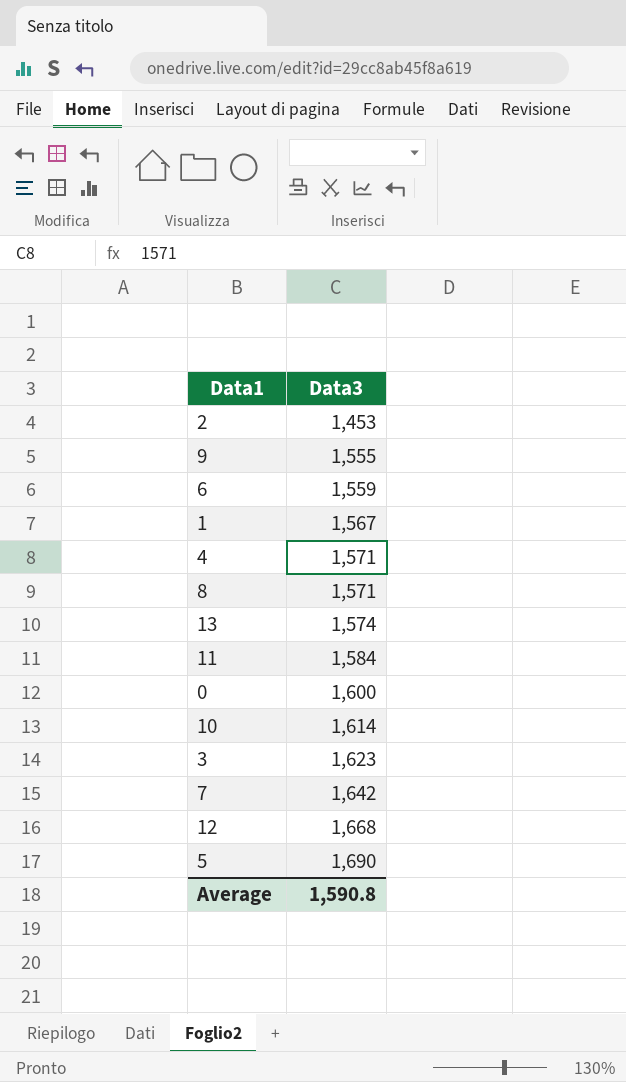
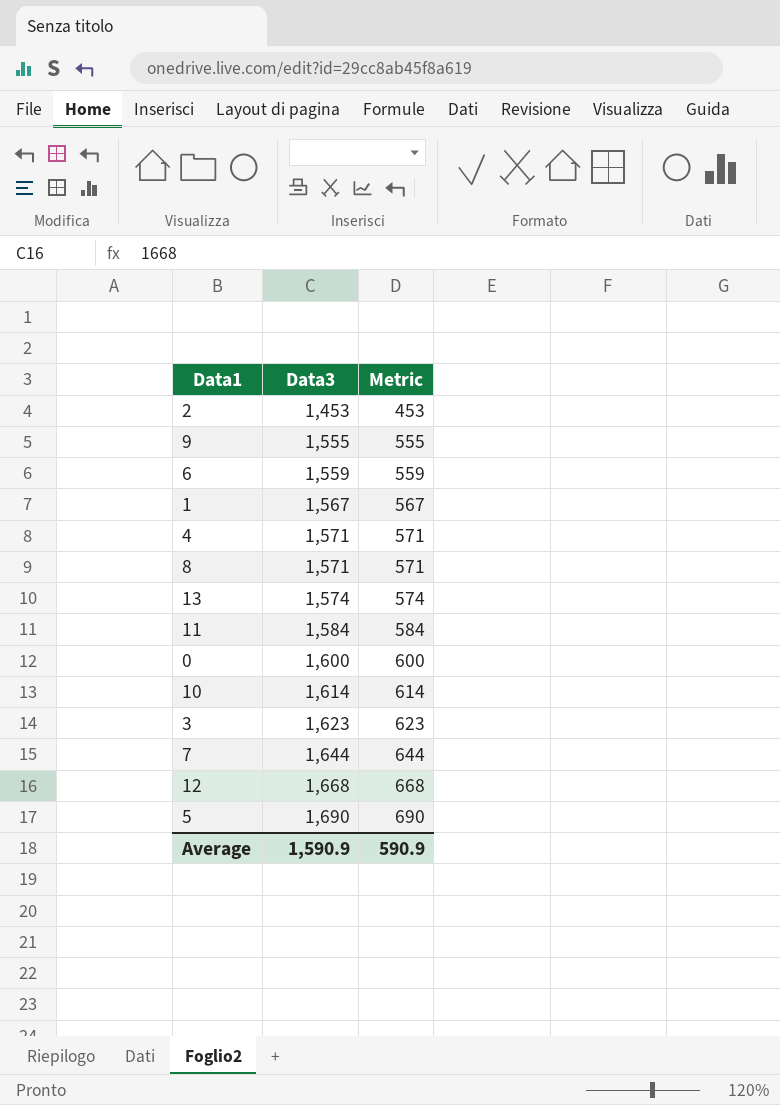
column Metric | formula: none -> [Data3] - 1000
7 | Data3: 1,642 -> 1,644
Average | Data3: 1,590.8 -> 1,590.9

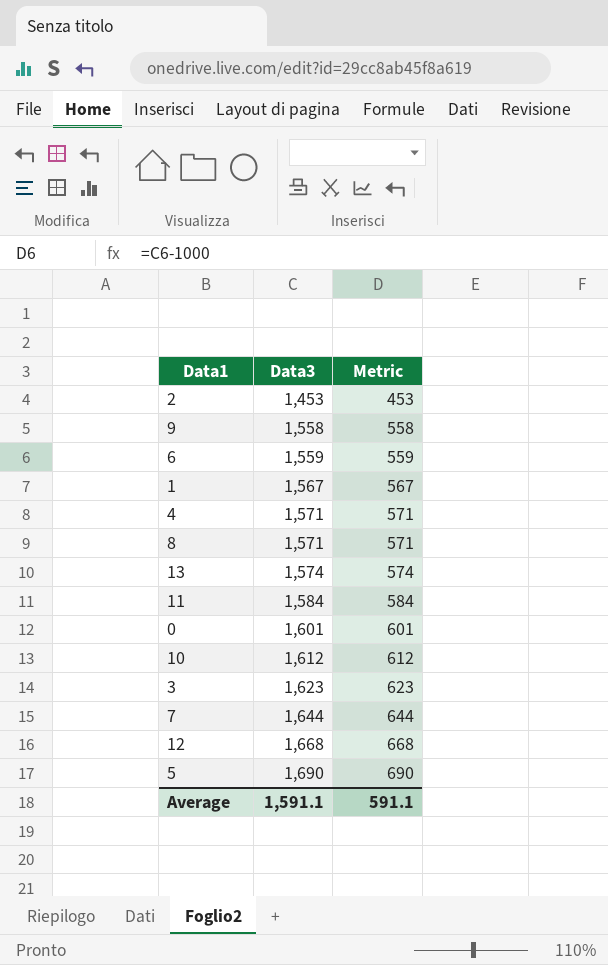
9 | Data3: 1,555 -> 1,558
9 | Metric: 555 -> 558
0 | Data3: 1,600 -> 1,601
0 | Metric: 600 -> 601
10 | Data3: 1,614 -> 1,612
10 | Metric: 614 -> 612
Average | Data3: 1,590.9 -> 1,591.1
Average | Metric: 590.9 -> 591.1

